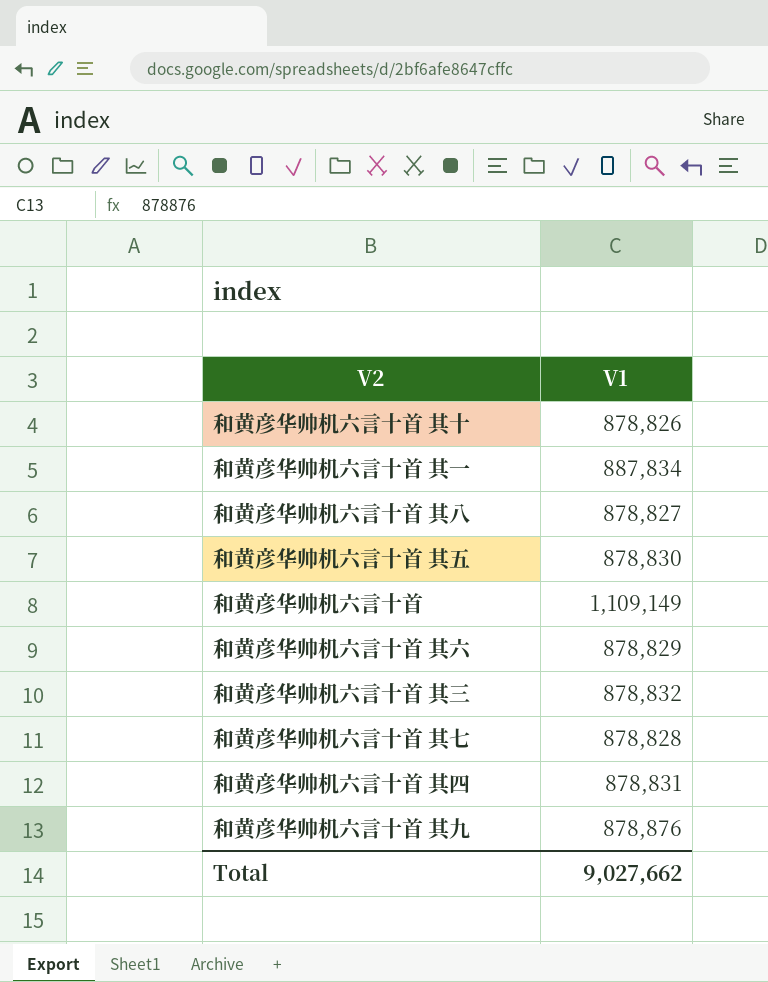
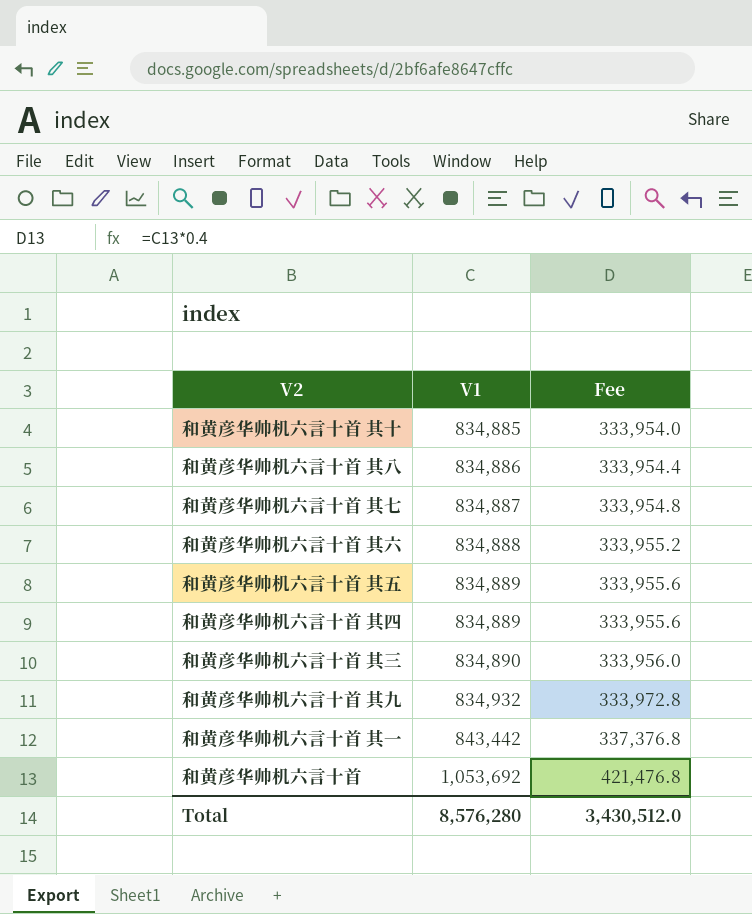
row order: none -> V1 ascending
column Fee | formula: none -> [V1] * 0.4
和黄彦华帅机六言十首 其十 | V1: 878,826 -> 834,885
和黄彦华帅机六言十首 其八 | V1: 878,827 -> 834,886
和黄彦华帅机六言十首 其七 | V1: 878,828 -> 834,887
和黄彦华帅机六言十首 其六 | V1: 878,829 -> 834,888
和黄彦华帅机六言十首 其五 | V1: 878,830 -> 834,889
和黄彦华帅机六言十首 其四 | V1: 878,831 -> 834,889
和黄彦华帅机六言十首 其三 | V1: 878,832 -> 834,890
和黄彦华帅机六言十首 其九 | V1: 878,876 -> 834,932
和黄彦华帅机六言十首 其一 | V1: 887,834 -> 843,442
和黄彦华帅机六言十首 | V1: 1,109,149 -> 1,053,692
Total | V1: 9,027,662 -> 8,576,280

